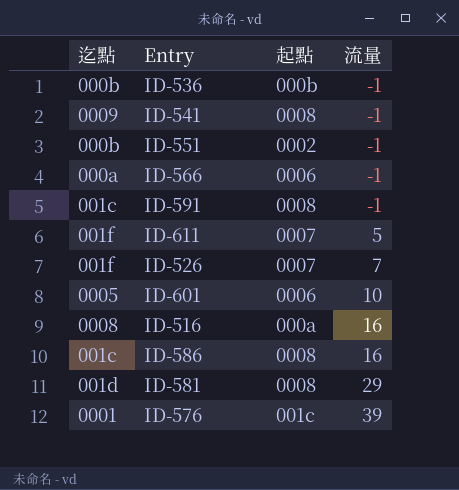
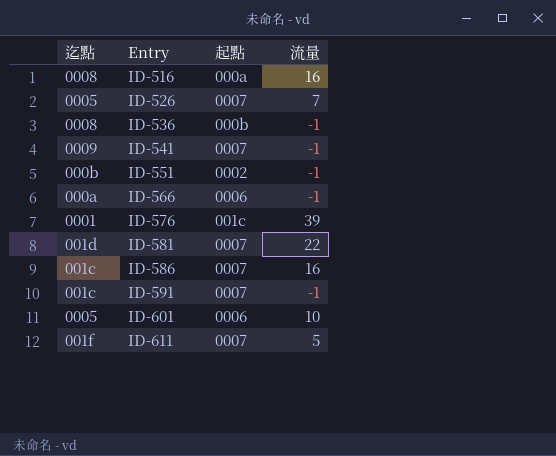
row order: 流量 ascending -> Entry ascending
ID-526 | 迄點: 001f -> 0005
ID-536 | 迄點: 000b -> 0008
ID-541 | 起點: 0008 -> 0007
ID-581 | 起點: 0008 -> 0007
ID-581 | 流量: 29 -> 22
ID-586 | 起點: 0008 -> 0007
ID-591 | 起點: 0008 -> 0007

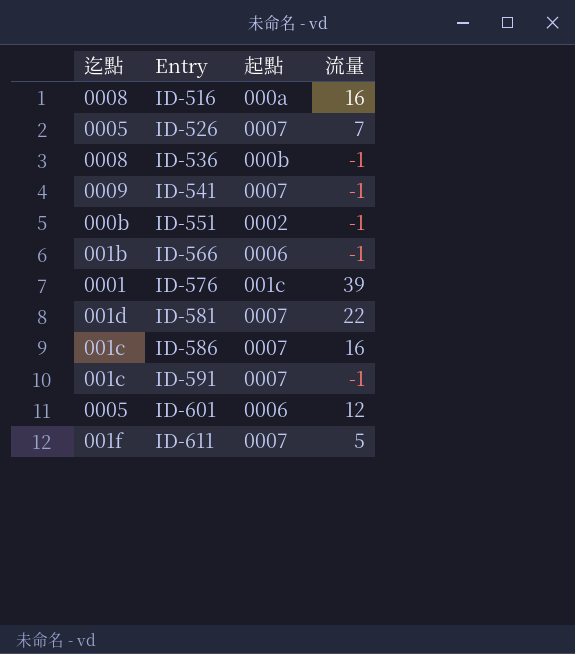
ID-566 | 迄點: 000a -> 001b
ID-601 | 流量: 10 -> 12

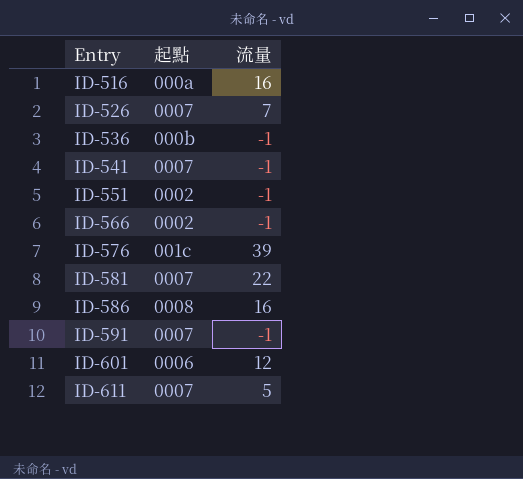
column 迄點 | position: 1 -> none
ID-566 | 起點: 0006 -> 0002
ID-586 | 起點: 0007 -> 0008

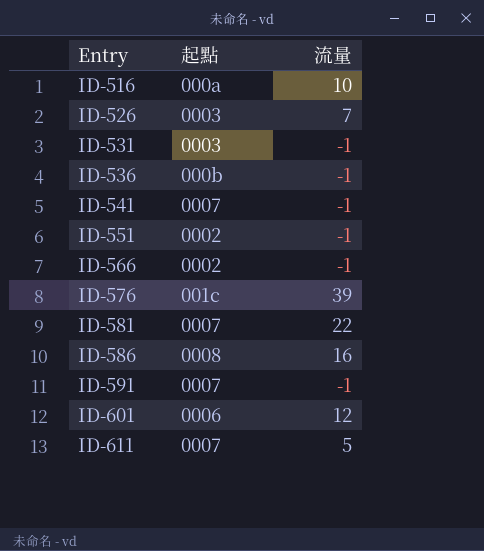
ID-516 | 流量: 16 -> 10
ID-526 | 起點: 0007 -> 0003
row ID-531: none -> 0003 | -1

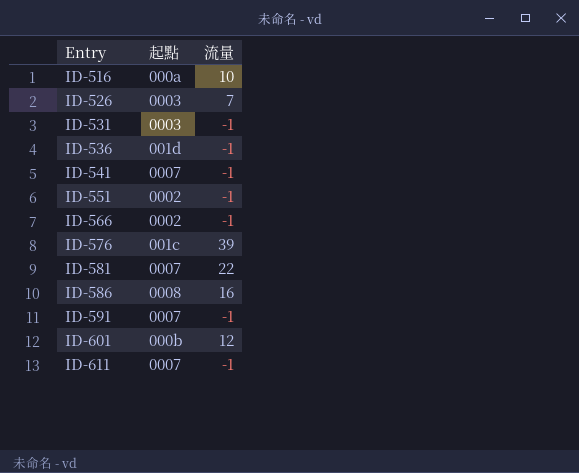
ID-536 | 起點: 000b -> 001d
ID-601 | 起點: 0006 -> 000b
ID-611 | 流量: 5 -> -1

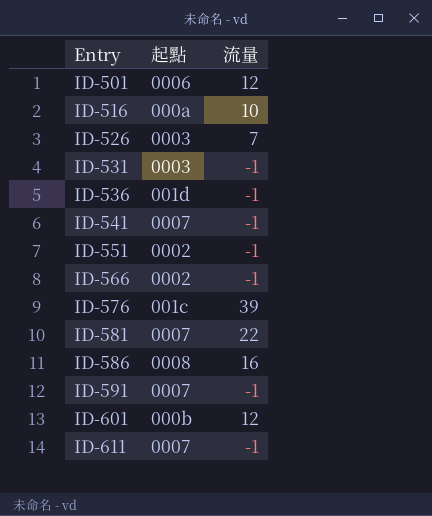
row ID-501: none -> 0006 | 12

